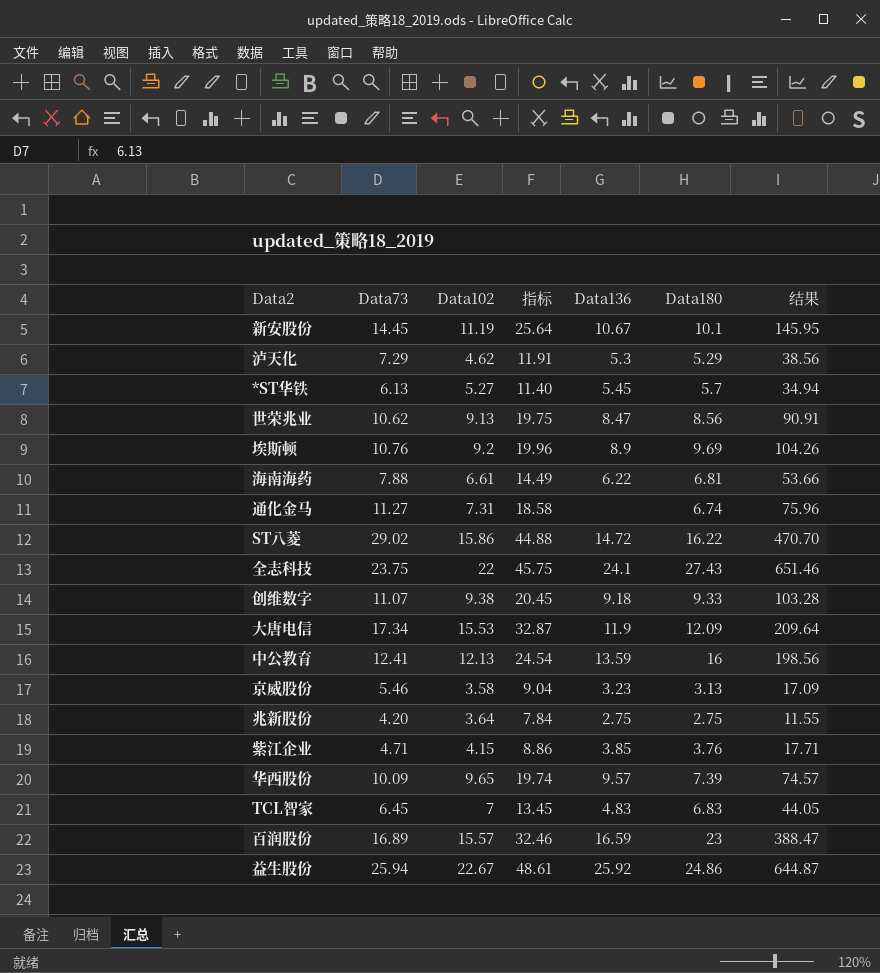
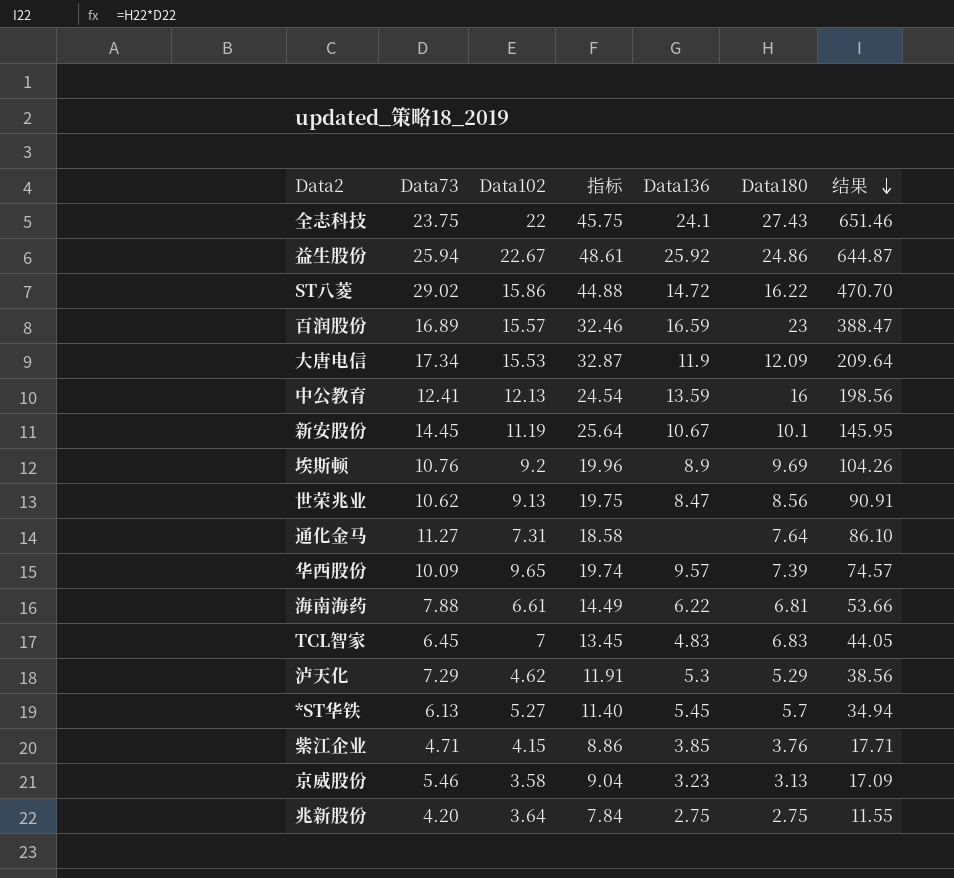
row order: none -> 结果 descending
row 创维数字: 11.07 | 9.38 | 20.45 | 9.18 | 9.33 | 103.28 -> none
通化金马 | Data180: 6.74 -> 7.64
通化金马 | 结果: 75.96 -> 86.10

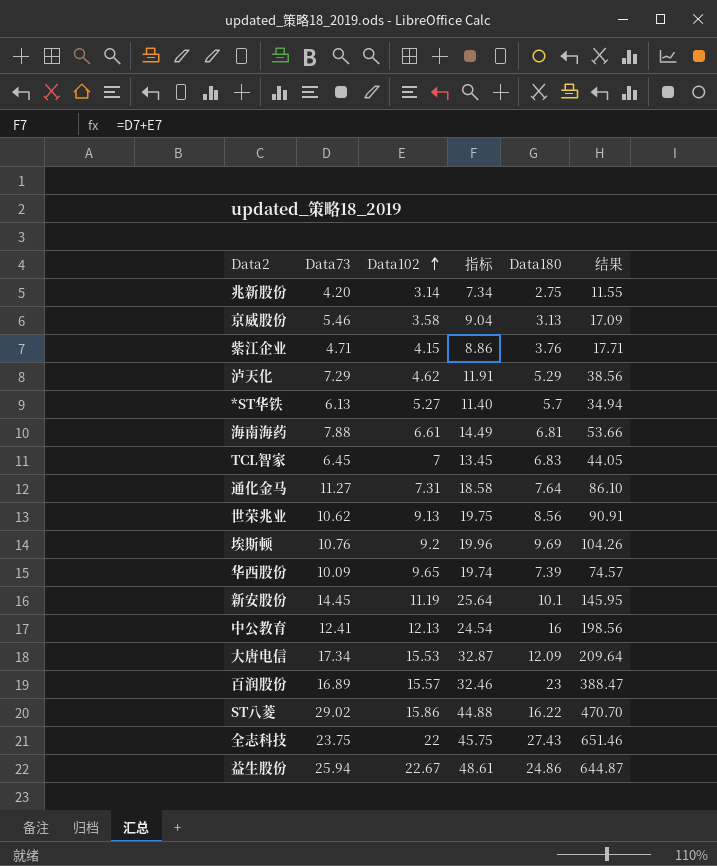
row order: 结果 descending -> Data102 ascending
column Data136 | position: 5 -> none
兆新股份 | Data102: 3.64 -> 3.14
兆新股份 | 指标: 7.84 -> 7.34

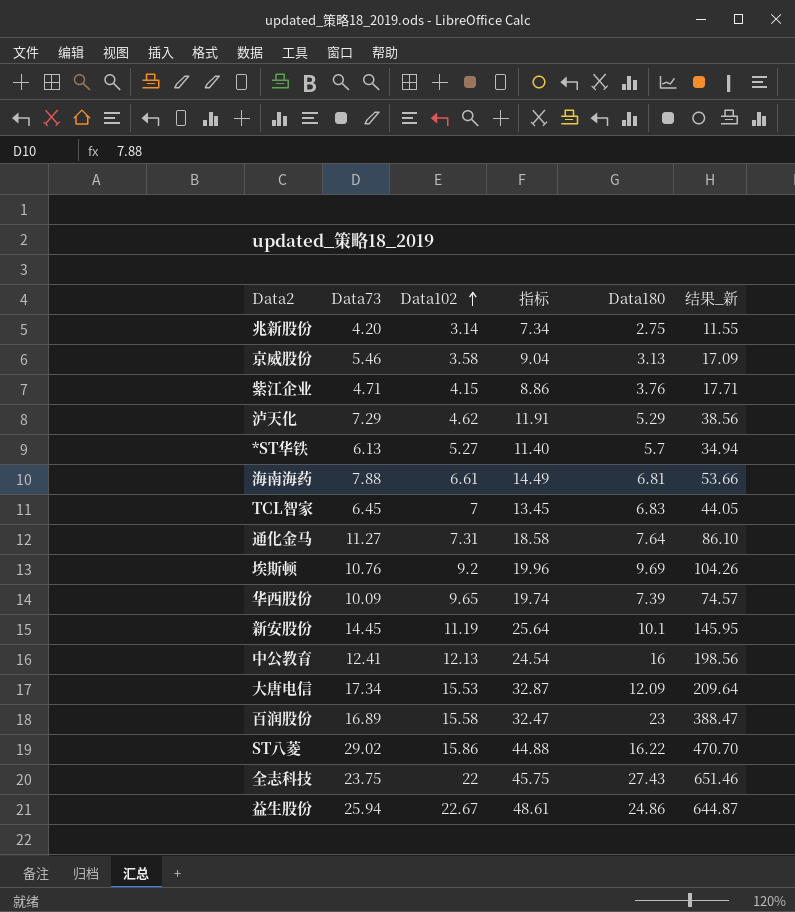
column name: 结果 -> 结果_新
row 世荣兆业: 10.62 | 9.13 | 19.75 | 8.56 | 90.91 -> none
百润股份 | Data102: 15.57 -> 15.58
百润股份 | 指标: 32.46 -> 32.47

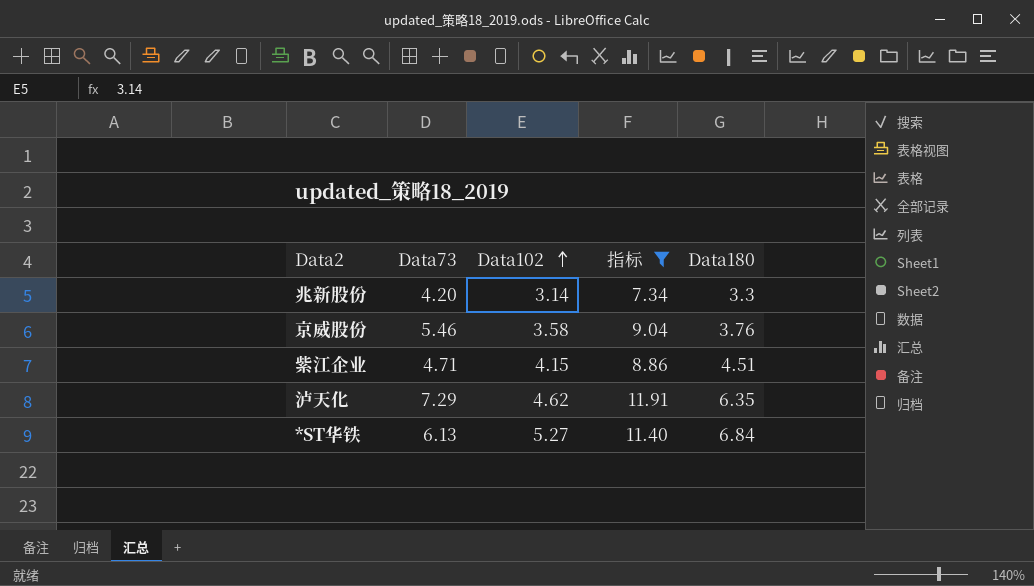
filter: none -> 指标 <= 11.91
column 结果_新 | formula: [Data73] * [Data180] -> none
兆新股份 | Data180: 2.75 -> 3.3
京威股份 | Data180: 3.13 -> 3.76
紫江企业 | Data180: 3.76 -> 4.51
泸天化 | Data180: 5.29 -> 6.35
*ST华铁 | Data180: 5.7 -> 6.84

